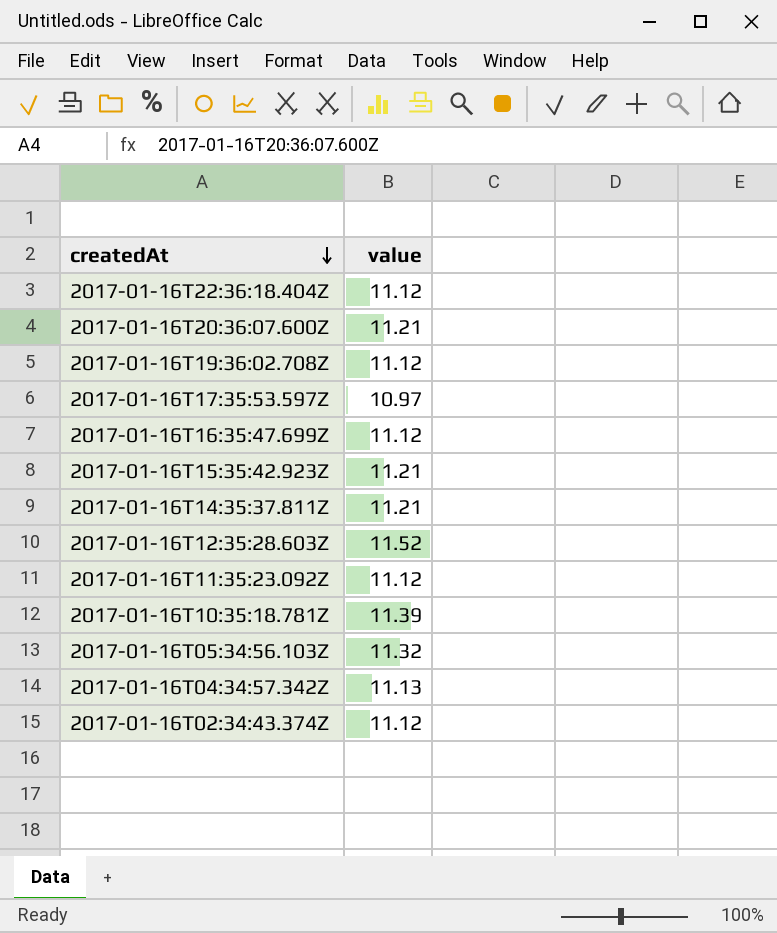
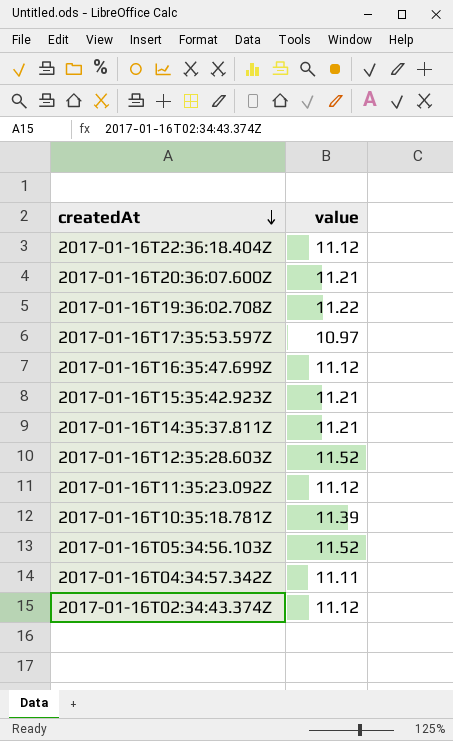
2017-01-16T19:36:02.708Z | value: 11.12 -> 11.22
2017-01-16T05:34:56.103Z | value: 11.32 -> 11.52
2017-01-16T04:34:57.342Z | value: 11.13 -> 11.11

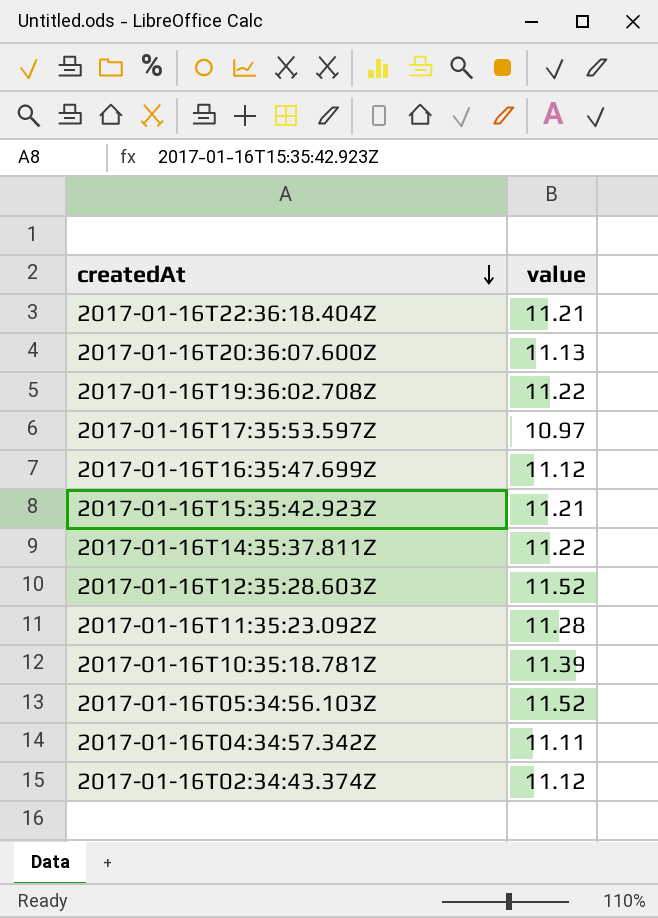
2017-01-16T22:36:18.404Z | value: 11.12 -> 11.21
2017-01-16T20:36:07.600Z | value: 11.21 -> 11.13
2017-01-16T14:35:37.811Z | value: 11.21 -> 11.22
2017-01-16T11:35:23.092Z | value: 11.12 -> 11.28

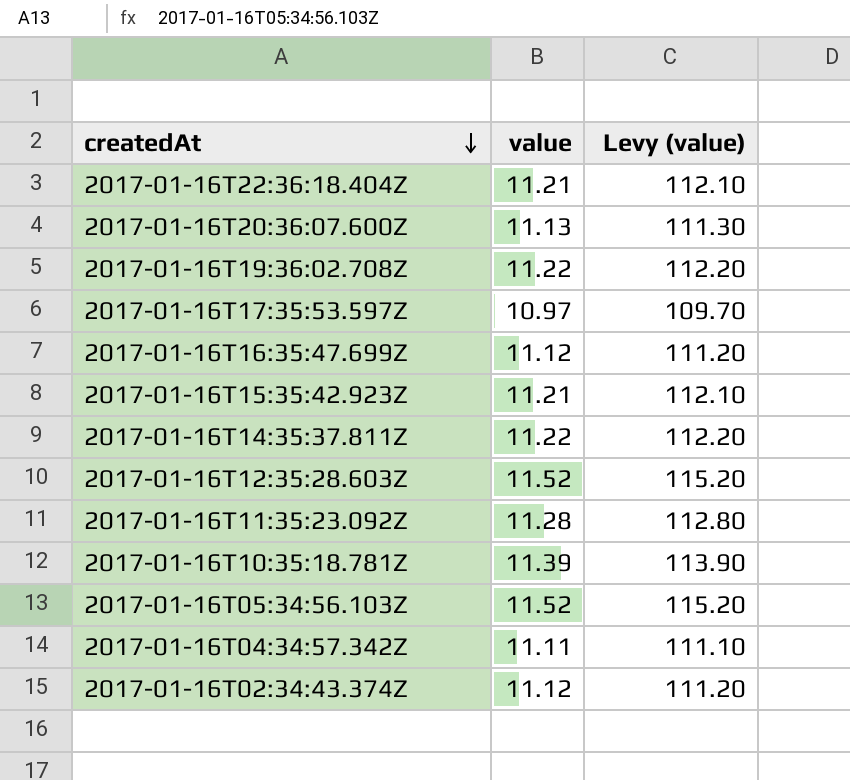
column Levy (value) | formula: none -> [value] * 10

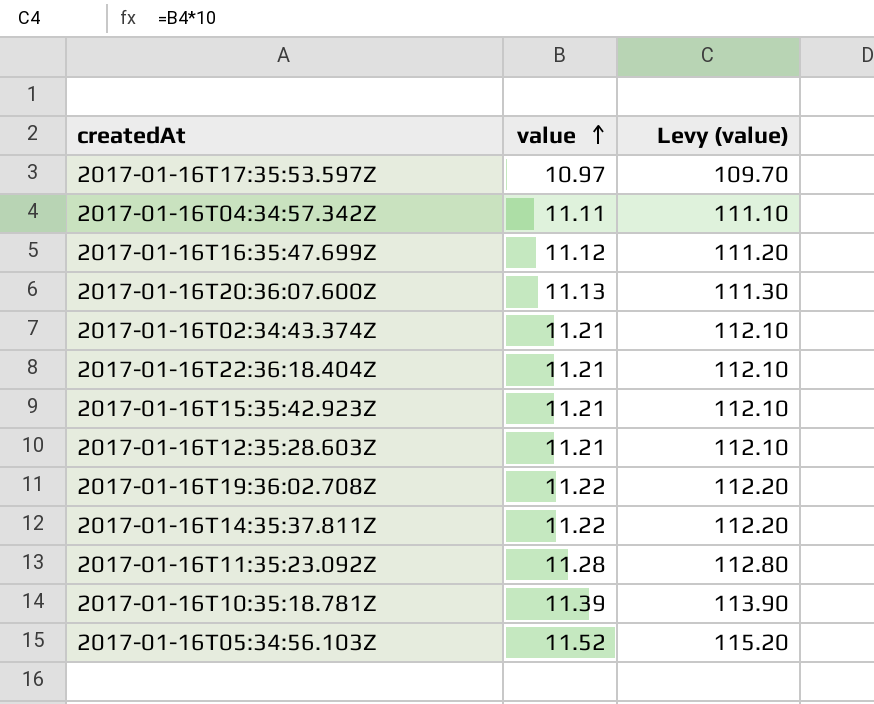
row order: createdAt descending -> value ascending
2017-01-16T02:34:43.374Z | value: 11.12 -> 11.21
2017-01-16T02:34:43.374Z | Levy (value): 111.20 -> 112.10
2017-01-16T12:35:28.603Z | value: 11.52 -> 11.21
2017-01-16T12:35:28.603Z | Levy (value): 115.20 -> 112.10

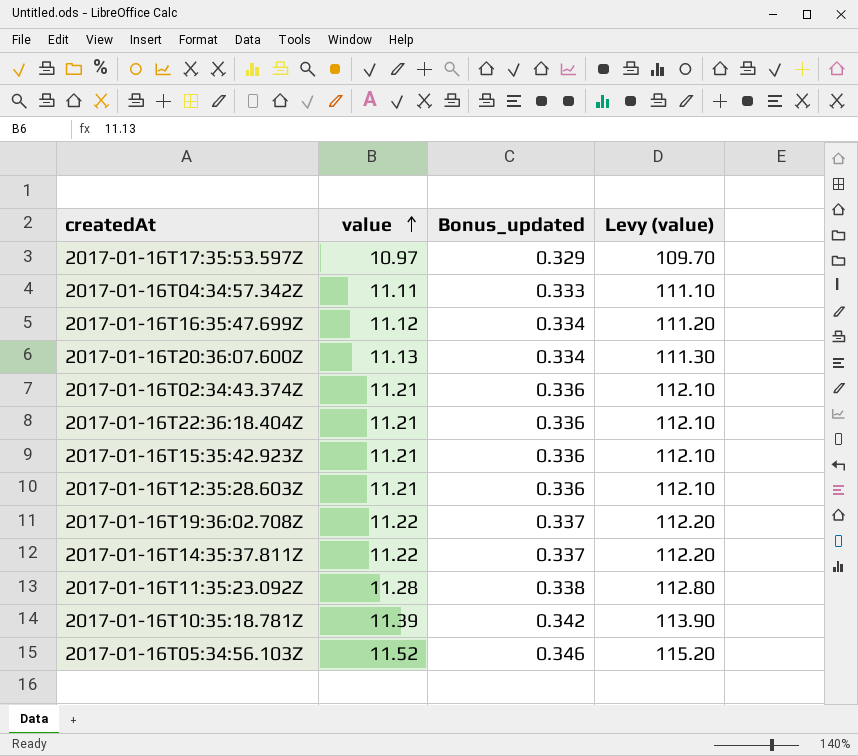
column Bonus_updated | formula: none -> [value] * 0.03

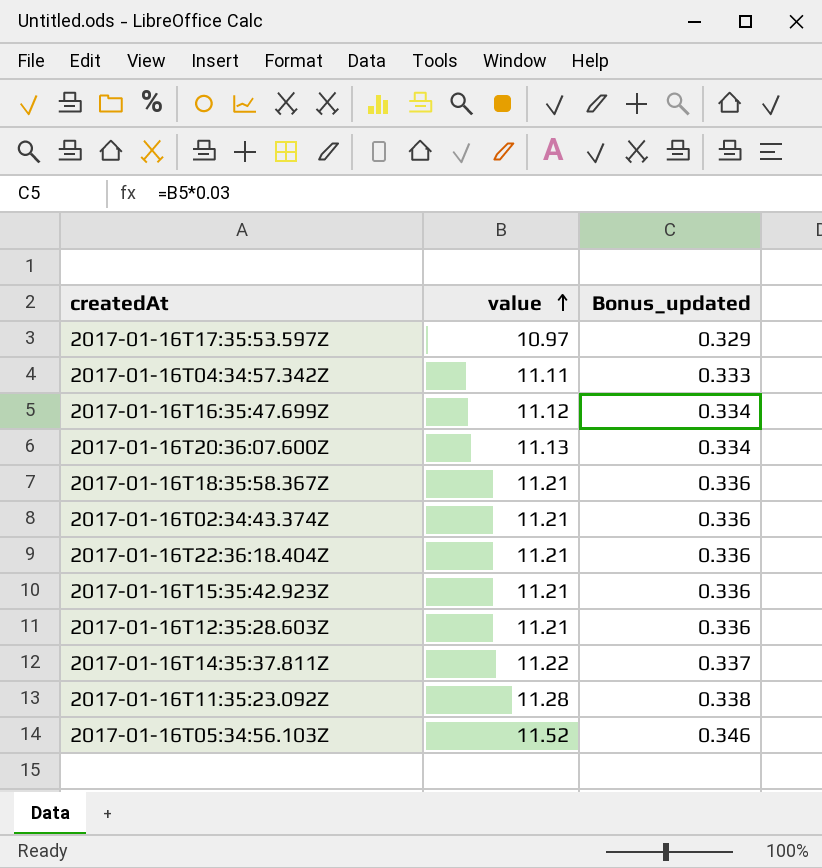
column Levy (value) | formula: [value] * 10 -> none
row 2017-01-16T19:36:02.708Z: 11.22 | 0.337 | 112.20 -> none
row 2017-01-16T10:35:18.781Z: 11.39 | 0.342 | 113.90 -> none
row 2017-01-16T18:35:58.367Z: none -> 11.21 | 0.336

